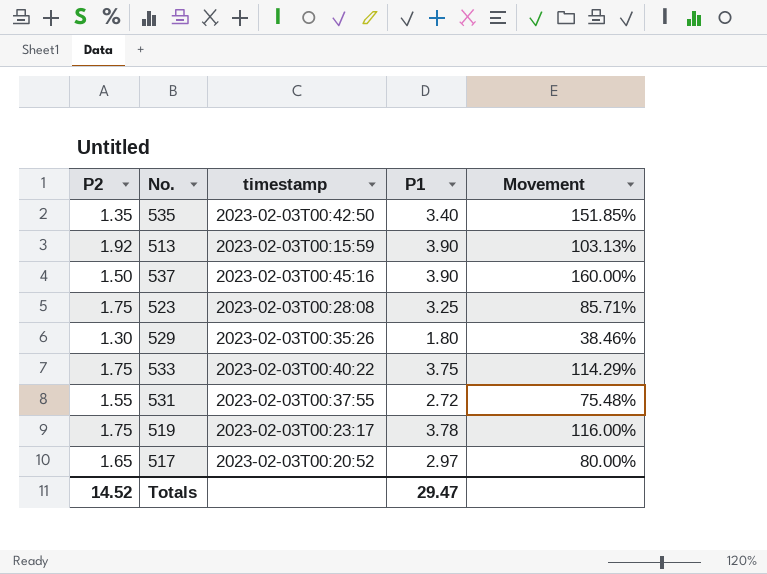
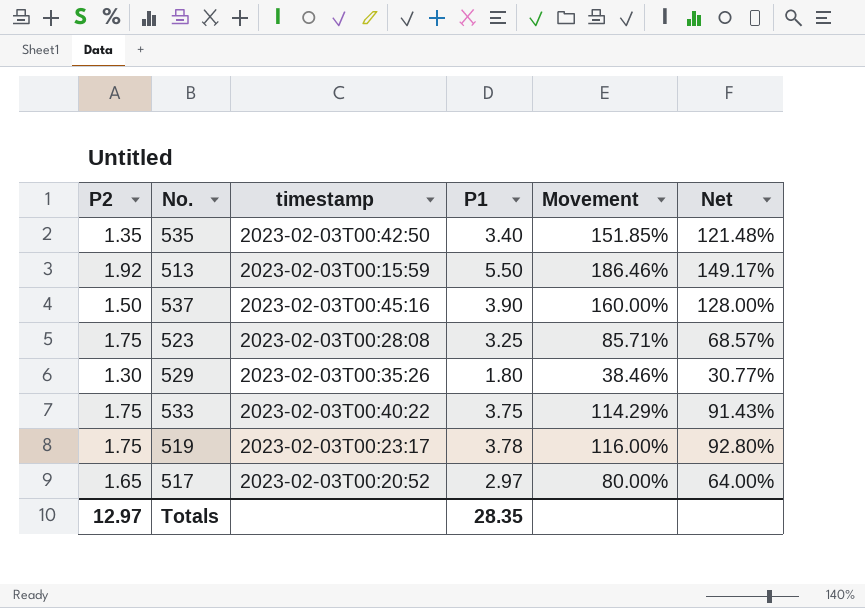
column Net | formula: none -> [Movement] * 0.8
row 531: 1.55 | 2023-02-03T00:37:55 | 2.72 | 75.48% -> none
513 | P1: 3.90 -> 5.50
513 | Movement: 103.13% -> 186.46%
Totals | P2: 14.52 -> 12.97
Totals | P1: 29.47 -> 28.35

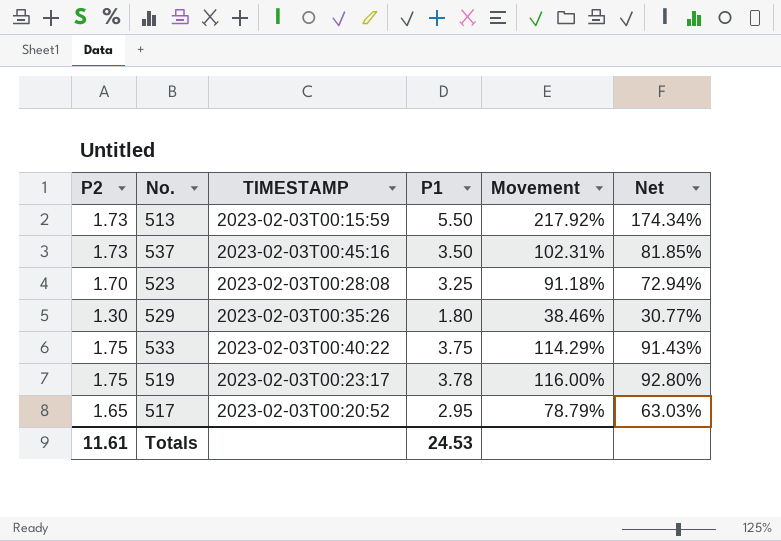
column name: timestamp -> TIMESTAMP
row 535: 1.35 | 2023-02-03T00:42:50 | 3.40 | 151.85% | 121.48% -> none
513 | P2: 1.92 -> 1.73
513 | Movement: 186.46% -> 217.92%
513 | Net: 149.17% -> 174.34%
537 | P2: 1.50 -> 1.73
537 | P1: 3.90 -> 3.50
537 | Movement: 160.00% -> 102.31%
537 | Net: 128.00% -> 81.85%
523 | P2: 1.75 -> 1.70
523 | Movement: 85.71% -> 91.18%
523 | Net: 68.57% -> 72.94%
517 | P1: 2.97 -> 2.95
517 | Movement: 80.00% -> 78.79%
517 | Net: 64.00% -> 63.03%
Totals | P2: 12.97 -> 11.61
Totals | P1: 28.35 -> 24.53

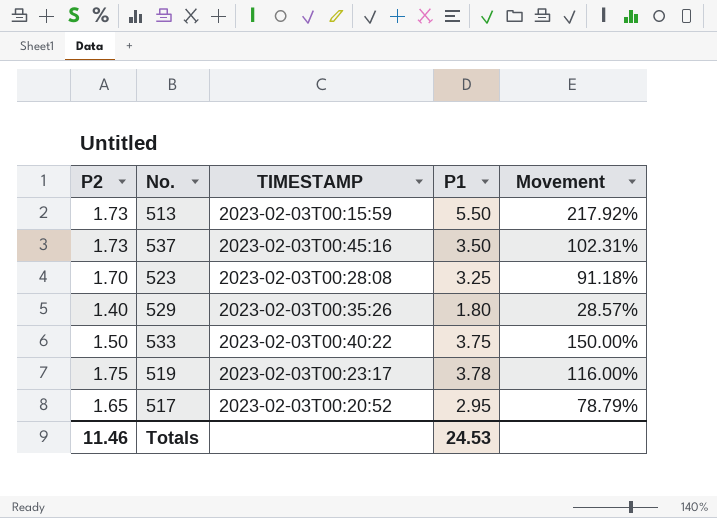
column Net | formula: [Movement] * 0.8 -> none
529 | P2: 1.30 -> 1.40
529 | Movement: 38.46% -> 28.57%
533 | P2: 1.75 -> 1.50
533 | Movement: 114.29% -> 150.00%
Totals | P2: 11.61 -> 11.46

